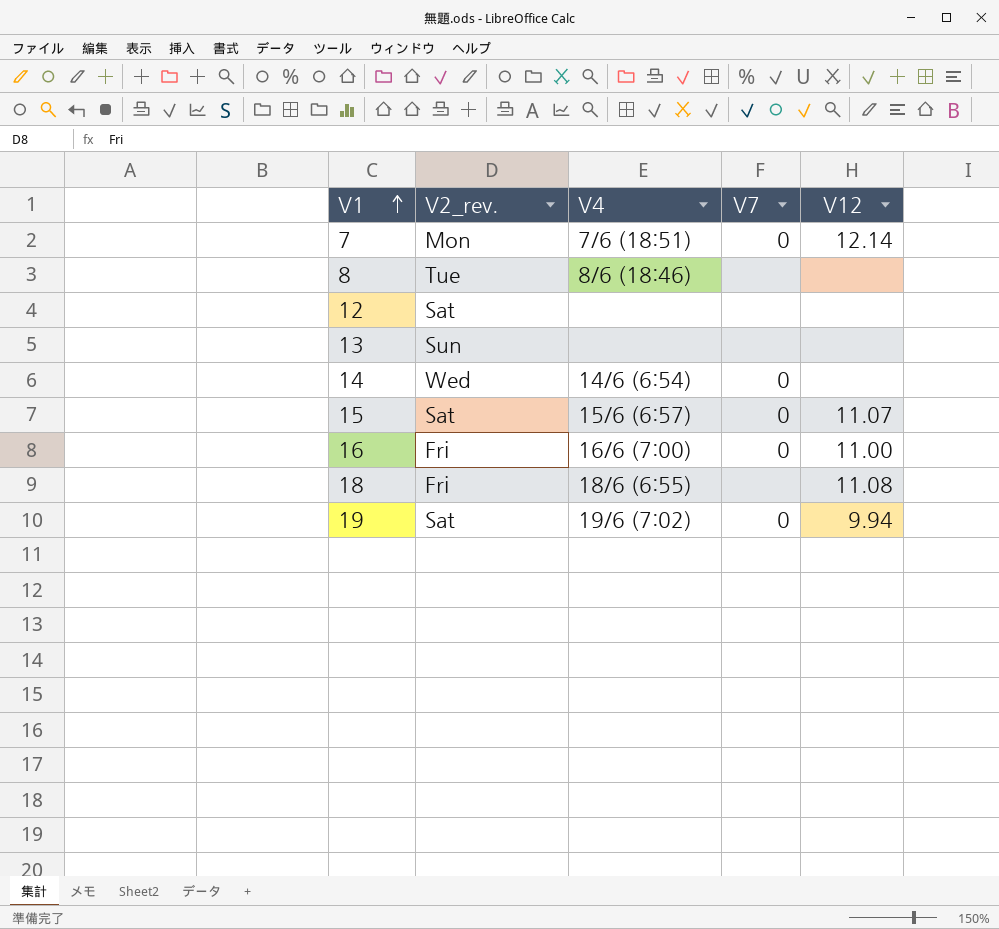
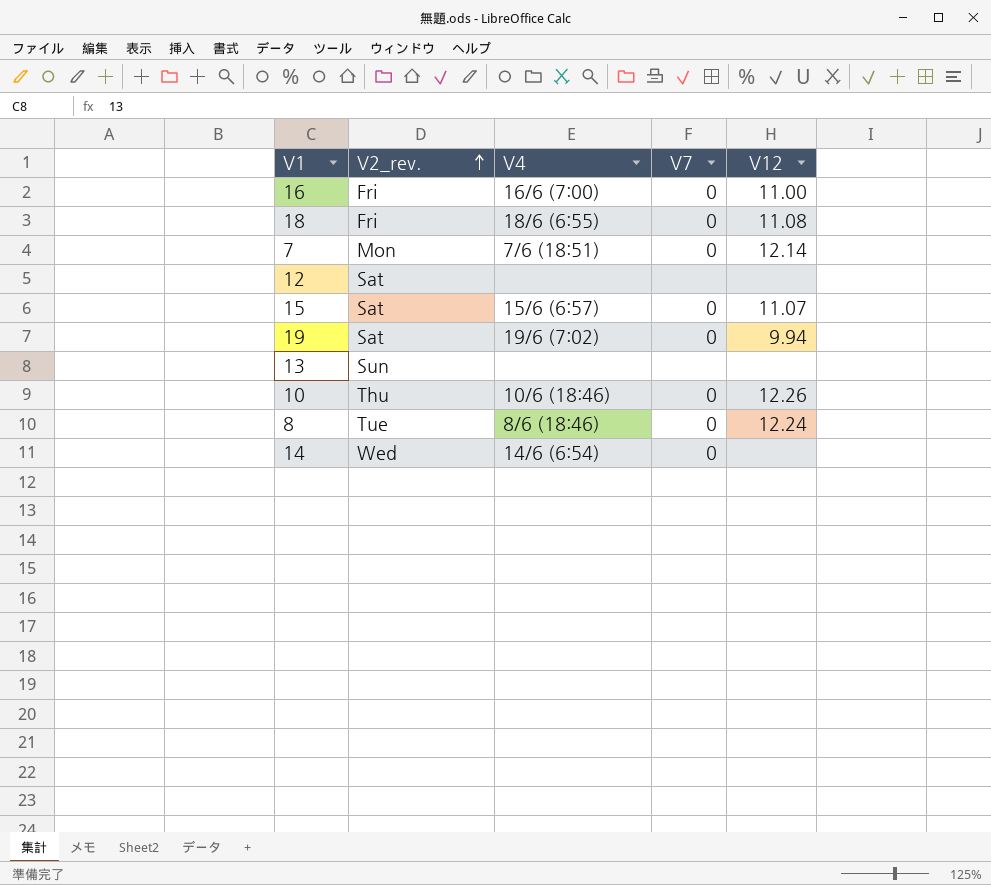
row order: V1 ascending -> V2_rev. ascending
18 | V7: none -> 0
row 10: none -> Thu | 10/6 (18:46) | 0 | 12.26
8 | V7: none -> 0
8 | V12: none -> 12.24

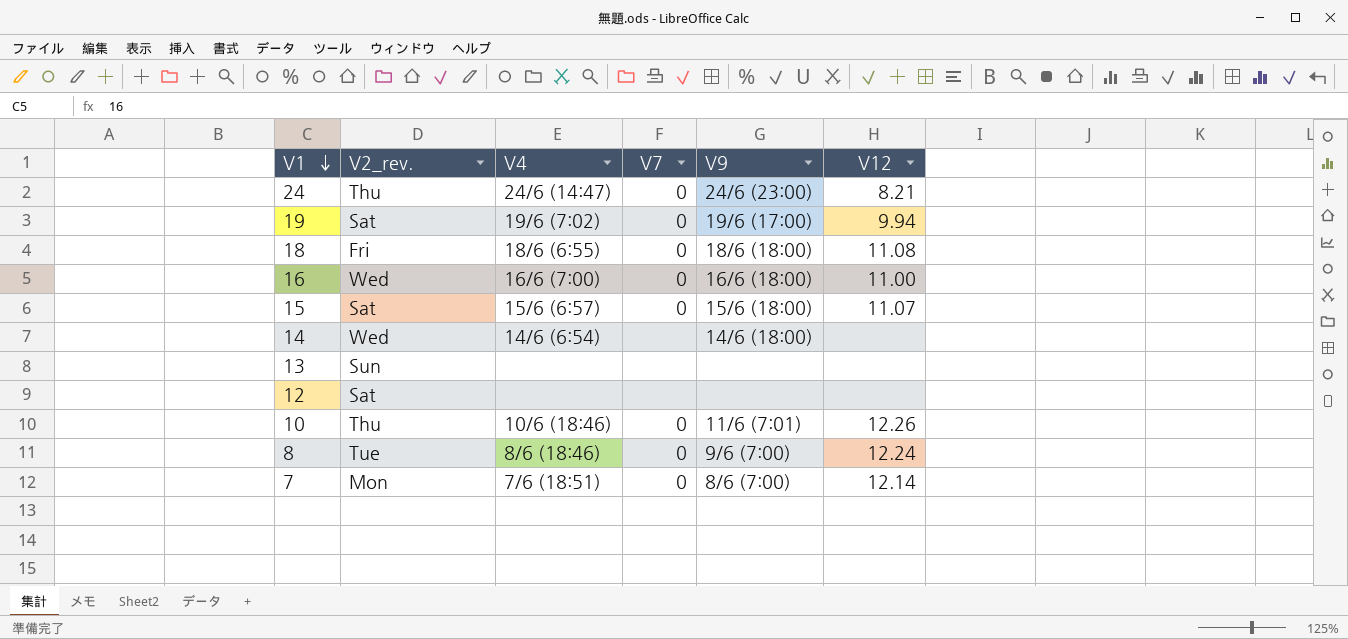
row order: V2_rev. ascending -> V1 descending
column V9 | position: none -> 5
row 24: none -> Thu | 24/6 (14:47) | 0 | 24/6 (23:00) | 8.21
16 | V2_rev.: Fri -> Wed
14 | V7: 0 -> none

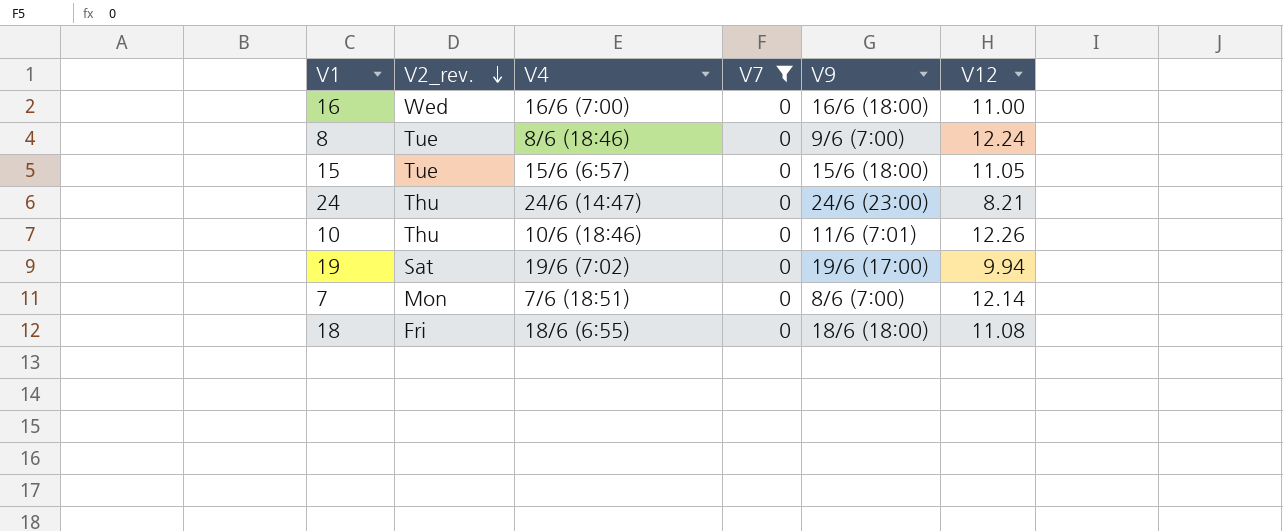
filter: none -> V7 = 0
row order: V1 descending -> V2_rev. descending
15 | V2_rev.: Sat -> Tue
15 | V12: 11.07 -> 11.05

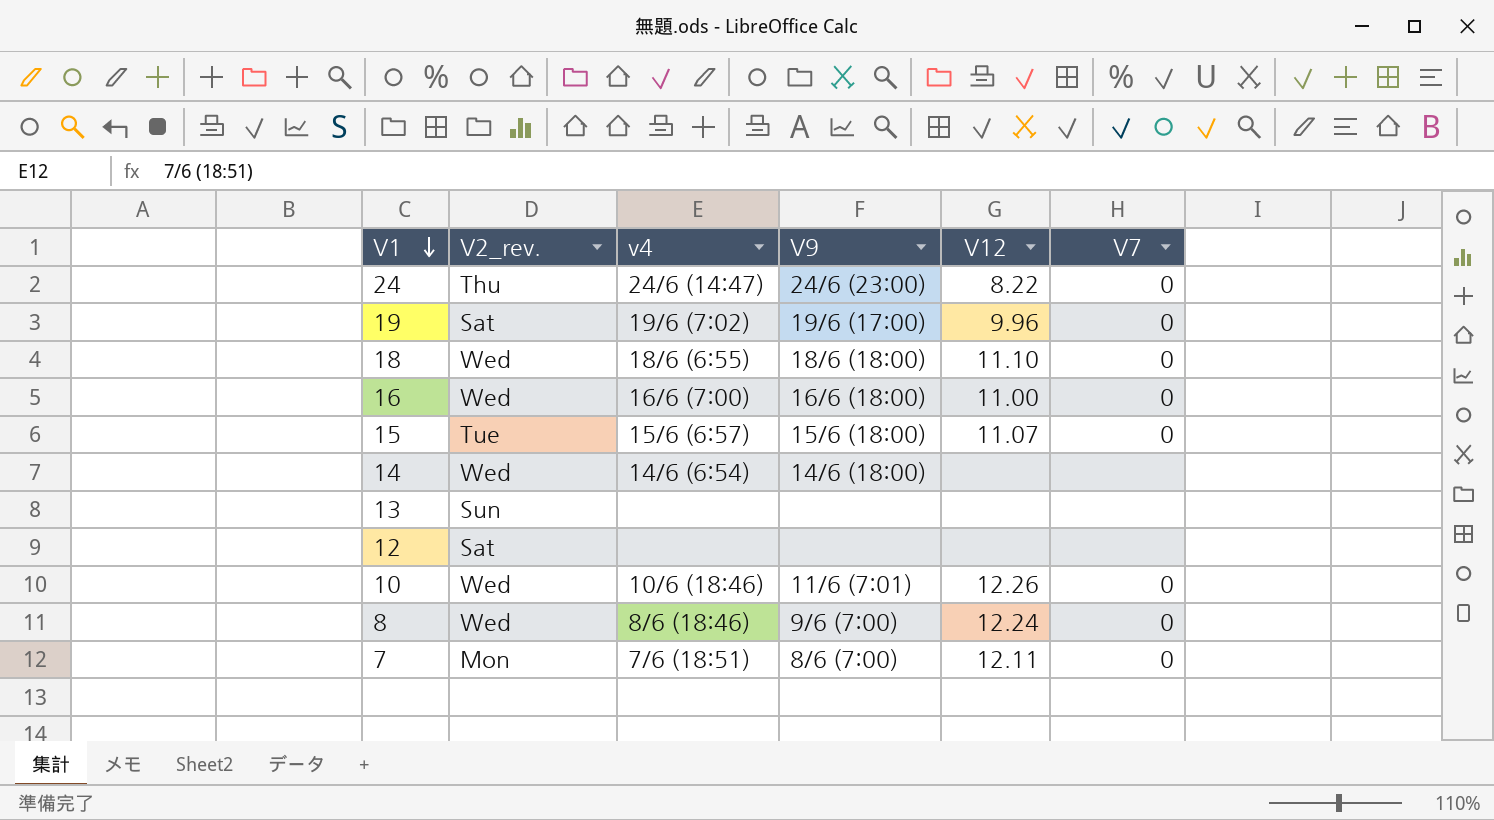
filter: V7 = 0 -> none
row order: V2_rev. descending -> V1 descending
column name: V4 -> v4
column V7 | position: 4 -> 6
24 | V12: 8.21 -> 8.22
19 | V12: 9.94 -> 9.96
18 | V2_rev.: Fri -> Wed
18 | V12: 11.08 -> 11.10
15 | V12: 11.05 -> 11.07
10 | V2_rev.: Thu -> Wed
8 | V2_rev.: Tue -> Wed
7 | V12: 12.14 -> 12.11

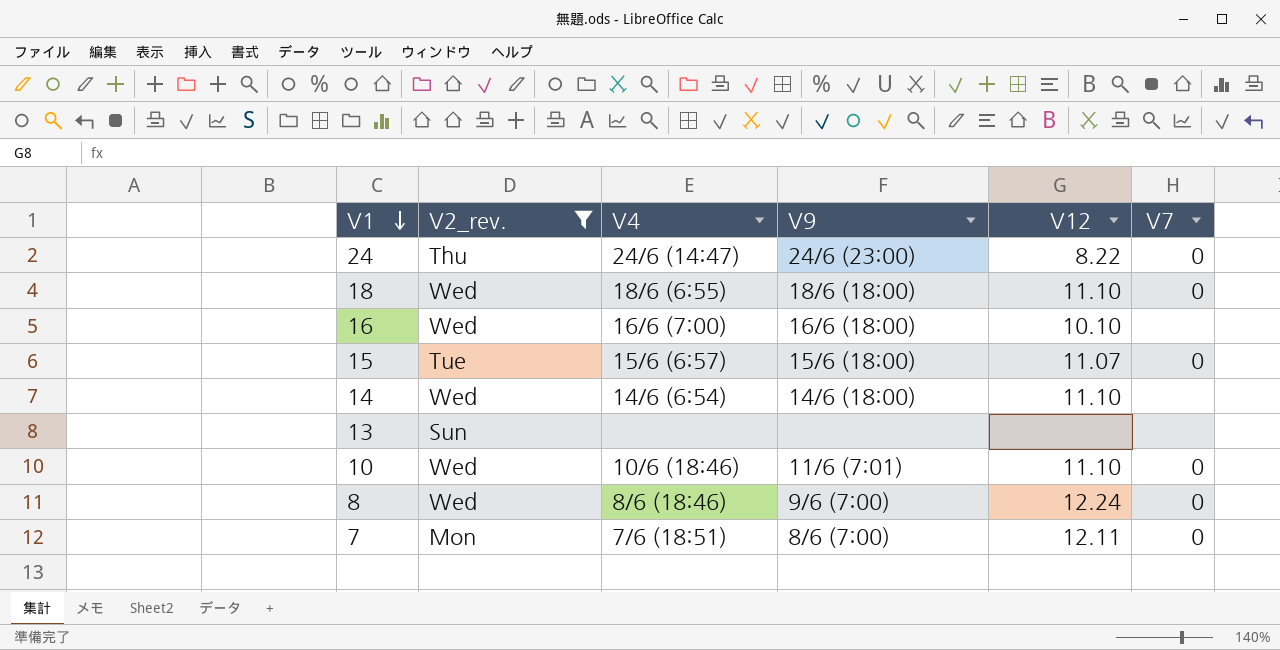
filter: none -> V2_rev. != Sat
column name: v4 -> V4
16 | V12: 11.00 -> 10.10
16 | V7: 0 -> none
14 | V12: none -> 11.10
10 | V12: 12.26 -> 11.10

